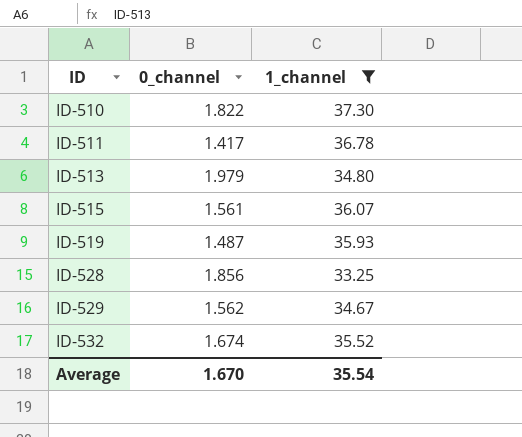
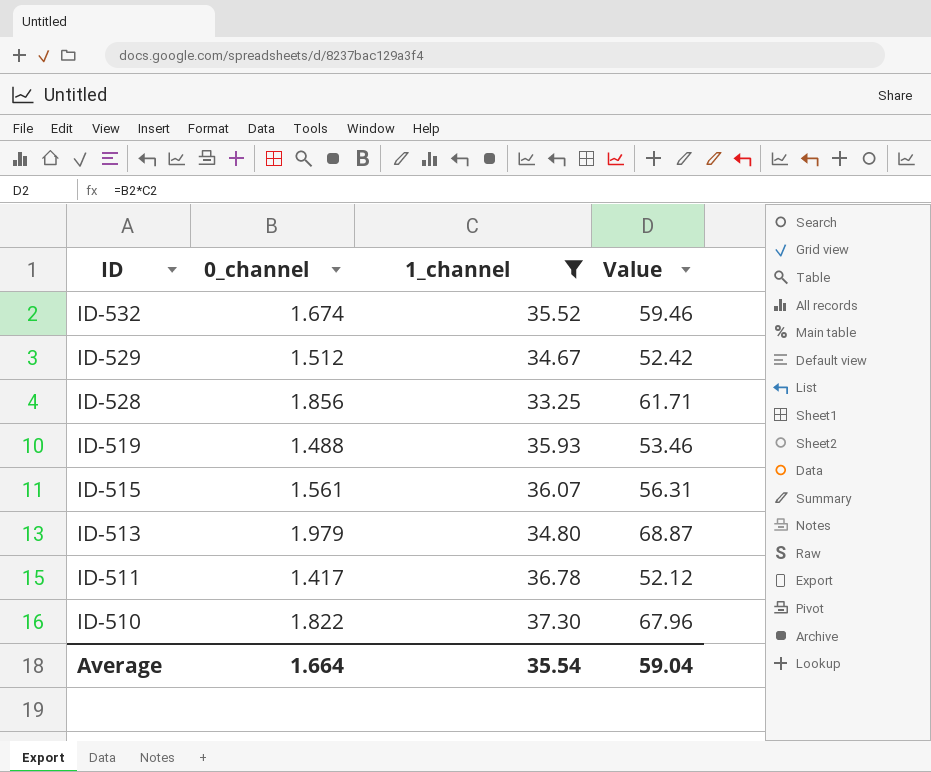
row order: ID ascending -> ID descending
column Value | formula: none -> [0_channel] * [1_channel]
ID-529 | 0_channel: 1.562 -> 1.512
ID-519 | 0_channel: 1.487 -> 1.488
Average | 0_channel: 1.670 -> 1.664

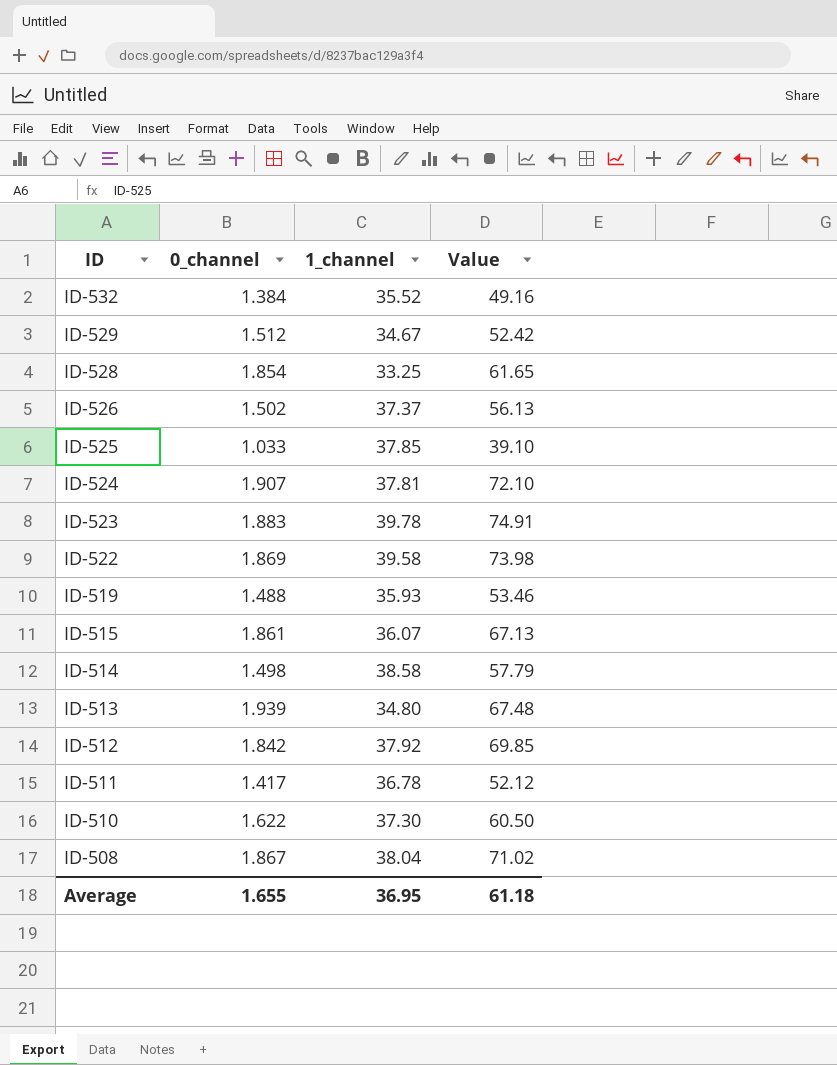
filter: 1_channel <= 37.30 -> none
ID-532 | 0_channel: 1.674 -> 1.384
ID-532 | Value: 59.46 -> 49.16
ID-528 | 0_channel: 1.856 -> 1.854
ID-528 | Value: 61.71 -> 61.65
ID-515 | 0_channel: 1.561 -> 1.861
ID-515 | Value: 56.31 -> 67.13
ID-513 | 0_channel: 1.979 -> 1.939
ID-513 | Value: 68.87 -> 67.48
ID-510 | 0_channel: 1.822 -> 1.622
ID-510 | Value: 67.96 -> 60.50
Average | 0_channel: 1.664 -> 1.655
Average | 1_channel: 35.54 -> 36.95
Average | Value: 59.04 -> 61.18

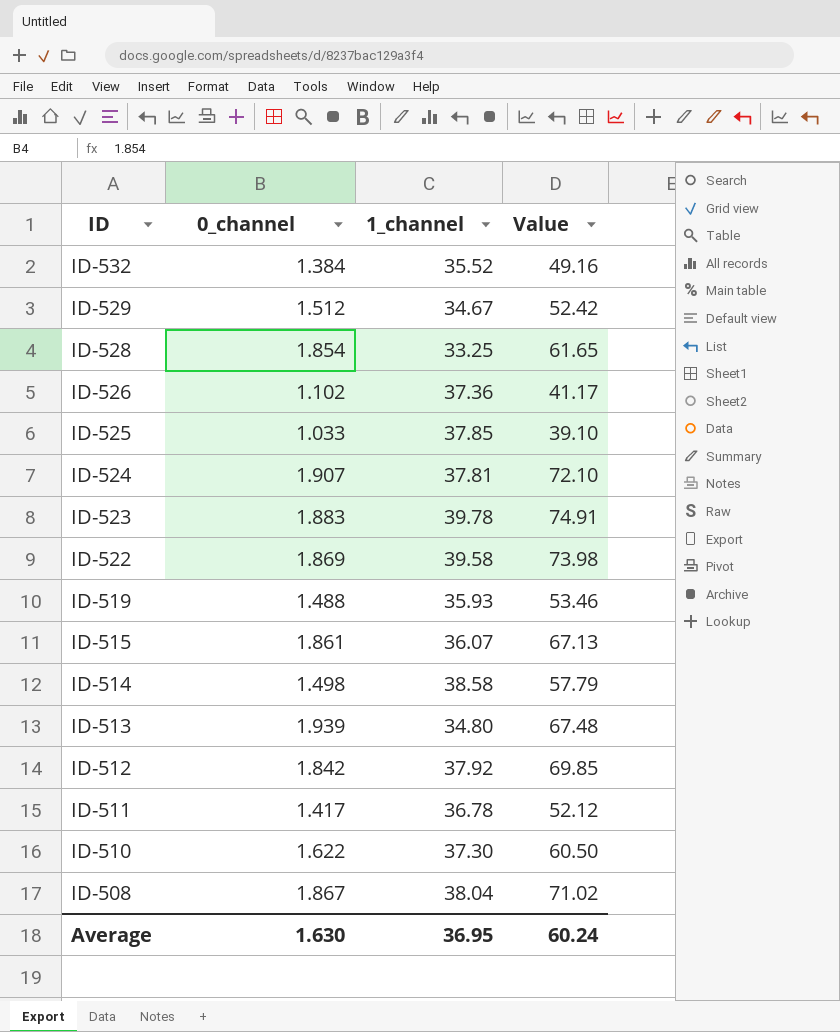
ID-526 | 0_channel: 1.502 -> 1.102
ID-526 | 1_channel: 37.37 -> 37.36
ID-526 | Value: 56.13 -> 41.17
Average | 0_channel: 1.655 -> 1.630
Average | Value: 61.18 -> 60.24

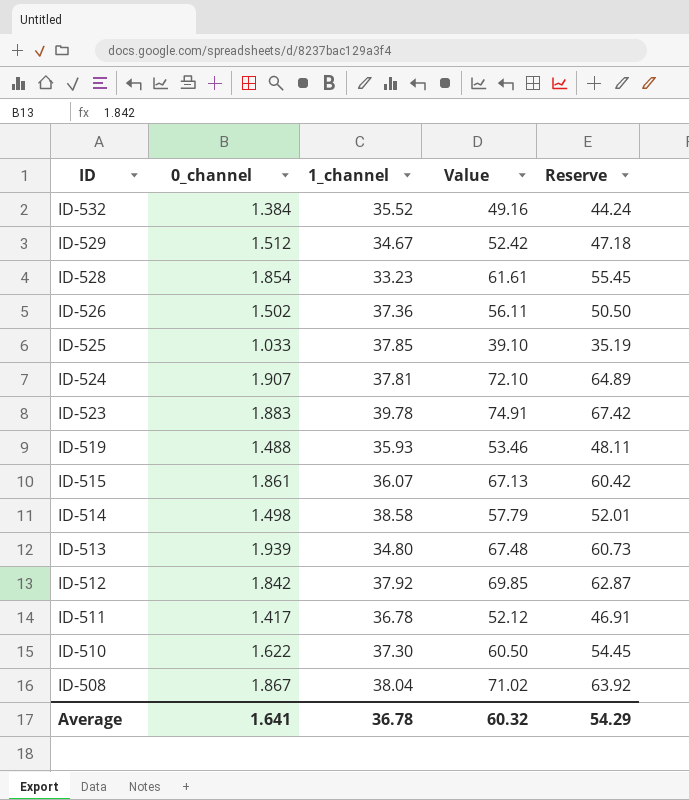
column Reserve | formula: none -> [Value] * 0.9
row ID-522: 1.869 | 39.58 | 73.98 -> none
ID-528 | 1_channel: 33.25 -> 33.23
ID-528 | Value: 61.65 -> 61.61
ID-526 | 0_channel: 1.102 -> 1.502
ID-526 | Value: 41.17 -> 56.11
Average | 0_channel: 1.630 -> 1.641
Average | 1_channel: 36.95 -> 36.78
Average | Value: 60.24 -> 60.32

